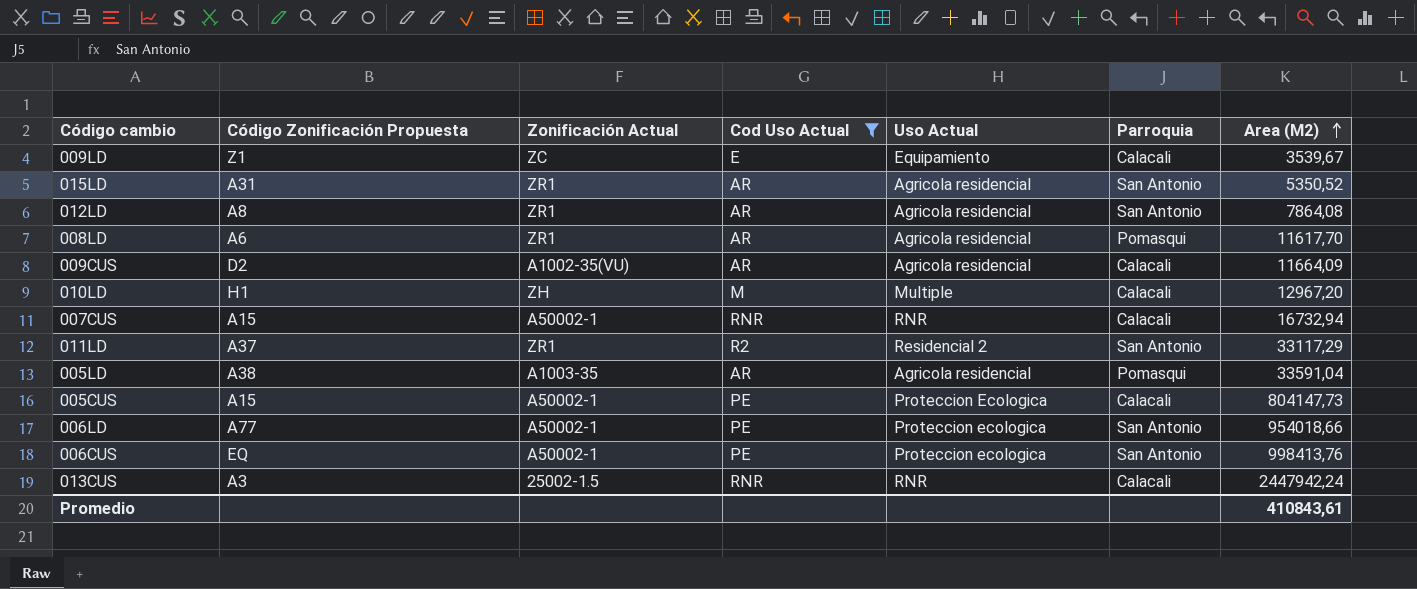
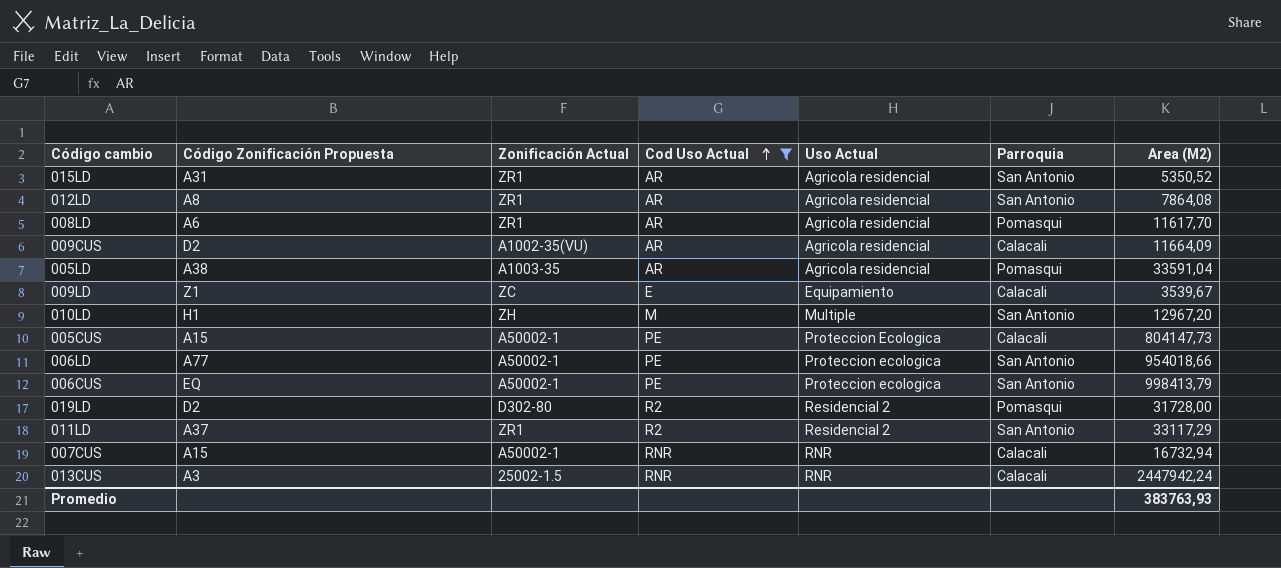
row order: Area (M2) ascending -> Cod Uso Actual ascending
010LD | Parroquia: Calacali -> San Antonio
006CUS | Area (M2): 998413,76 -> 998413,79
row 019LD: none -> D2 | D302-80 | R2 | Residencial 2 | Pomasqui | 31728,00
Promedio | Area (M2): 410843,61 -> 383763,93

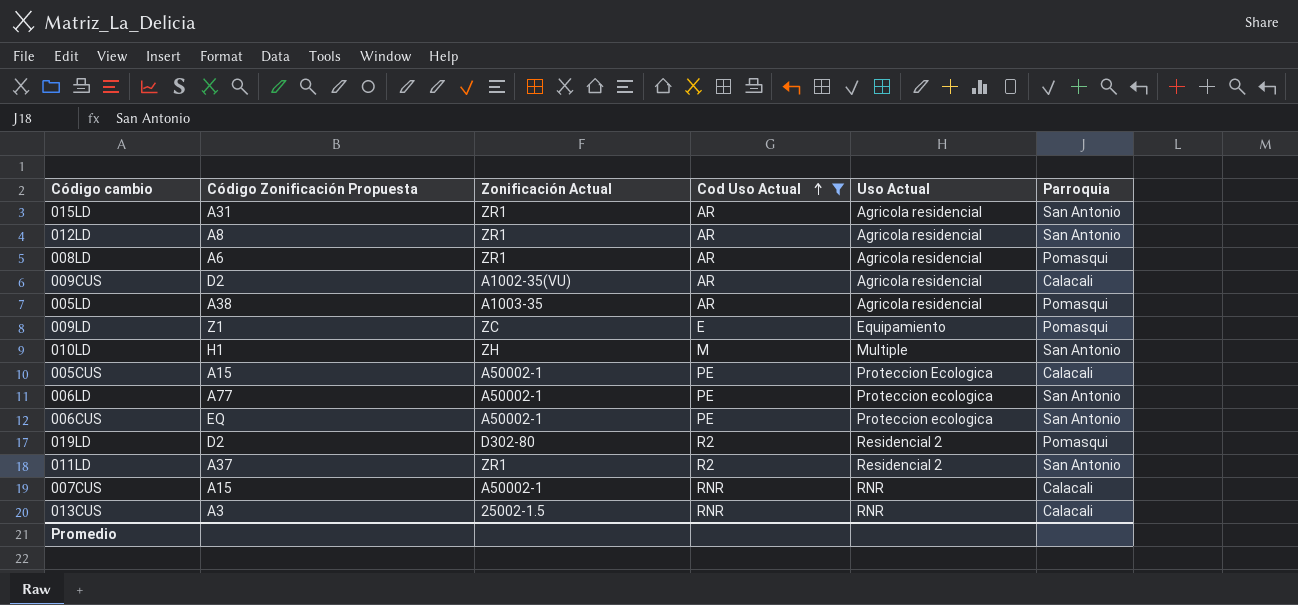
column Area (M2) | position: 7 -> none
009LD | Parroquia: Calacali -> Pomasqui

